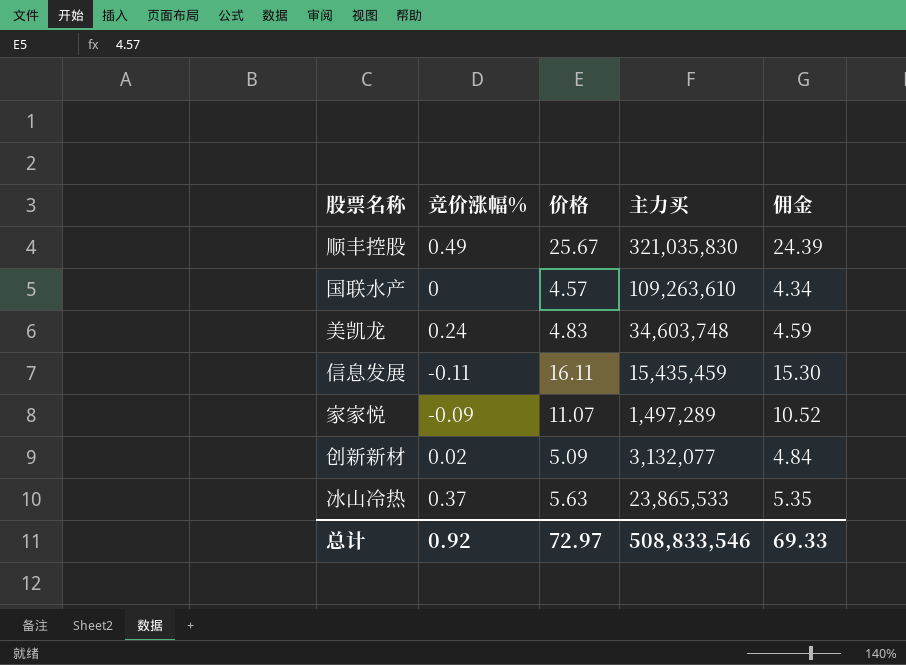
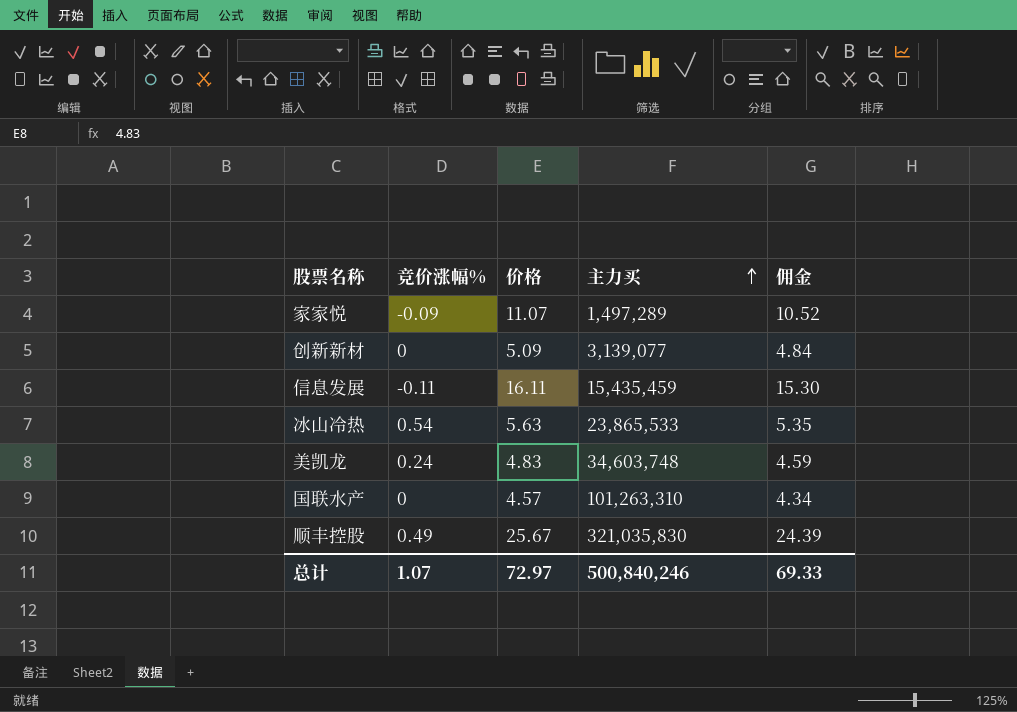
row order: none -> 主力买 ascending
创新新材 | 竞价涨幅%: 0.02 -> 0
创新新材 | 主力买: 3,132,077 -> 3,139,077
冰山冷热 | 竞价涨幅%: 0.37 -> 0.54
国联水产 | 主力买: 109,263,610 -> 101,263,310
总计 | 竞价涨幅%: 0.92 -> 1.07
总计 | 主力买: 508,833,546 -> 500,840,246

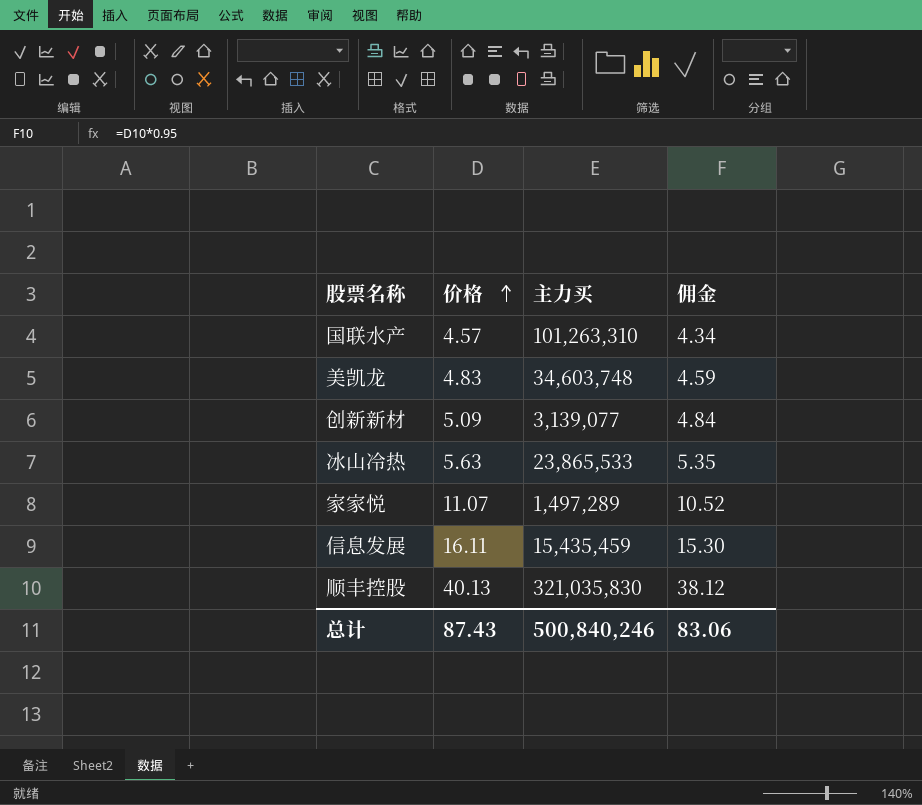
row order: 主力买 ascending -> 价格 ascending
column 竞价涨幅% | position: 2 -> none
顺丰控股 | 价格: 25.67 -> 40.13
顺丰控股 | 佣金: 24.39 -> 38.12
总计 | 价格: 72.97 -> 87.43
总计 | 佣金: 69.33 -> 83.06

